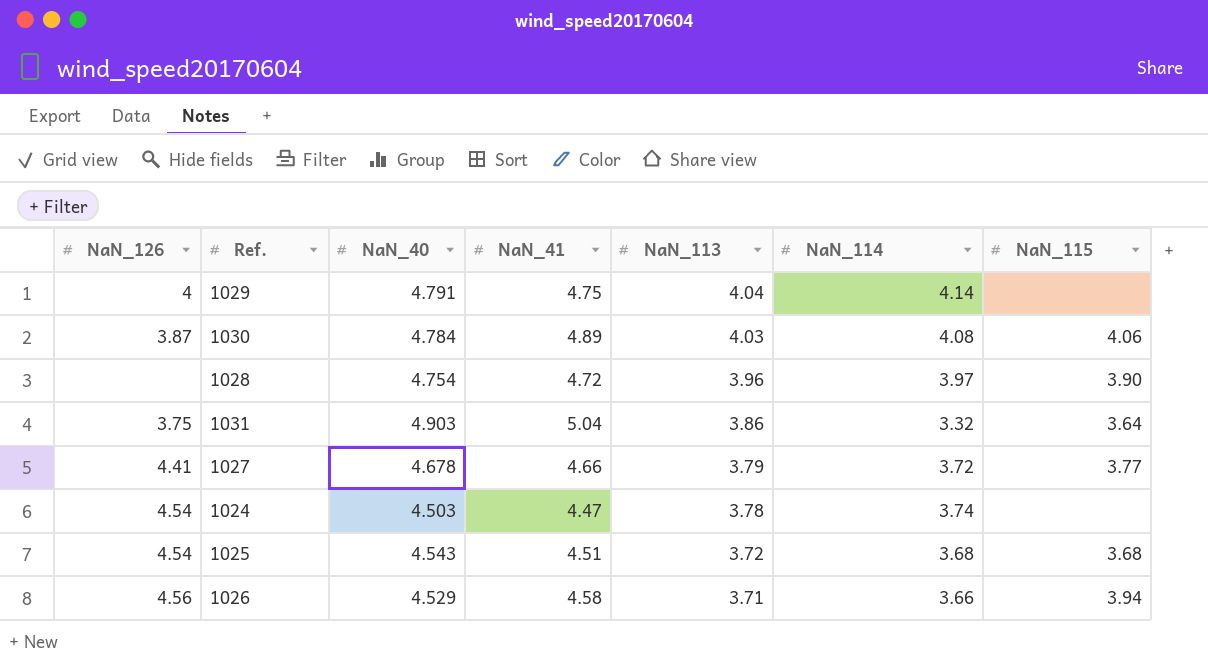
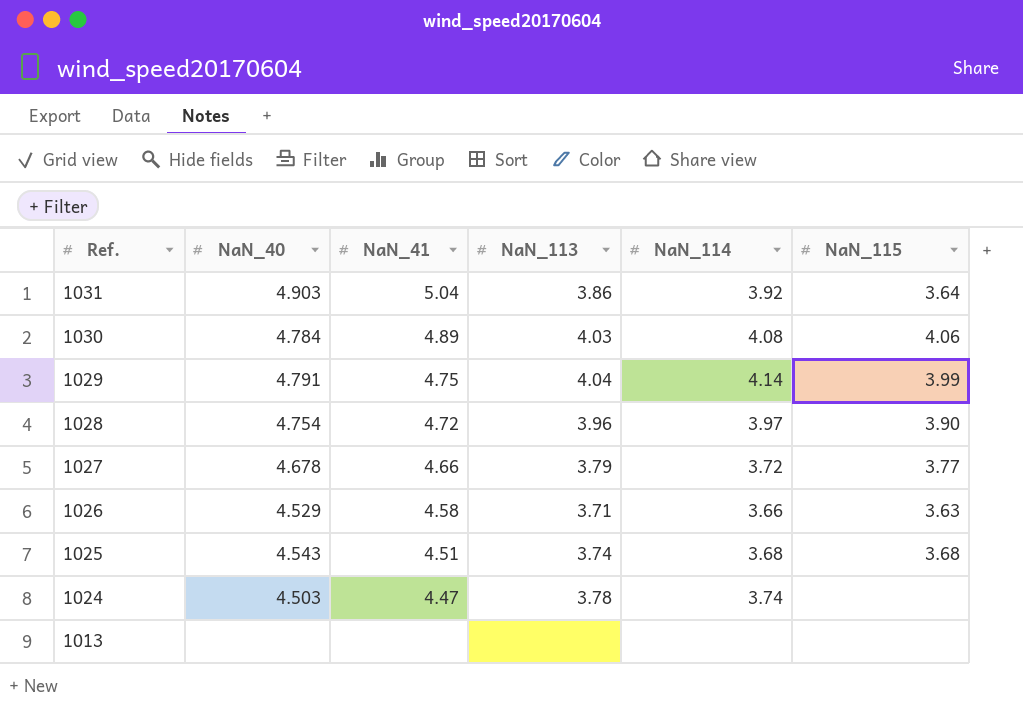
row order: NaN_113 descending -> Ref. descending
column NaN_126 | position: 1 -> none
1031 | NaN_114: 3.32 -> 3.92
1029 | NaN_115: none -> 3.99
1026 | NaN_115: 3.94 -> 3.63
1025 | NaN_113: 3.72 -> 3.74
row 1013: none -> none | none | none | none | none

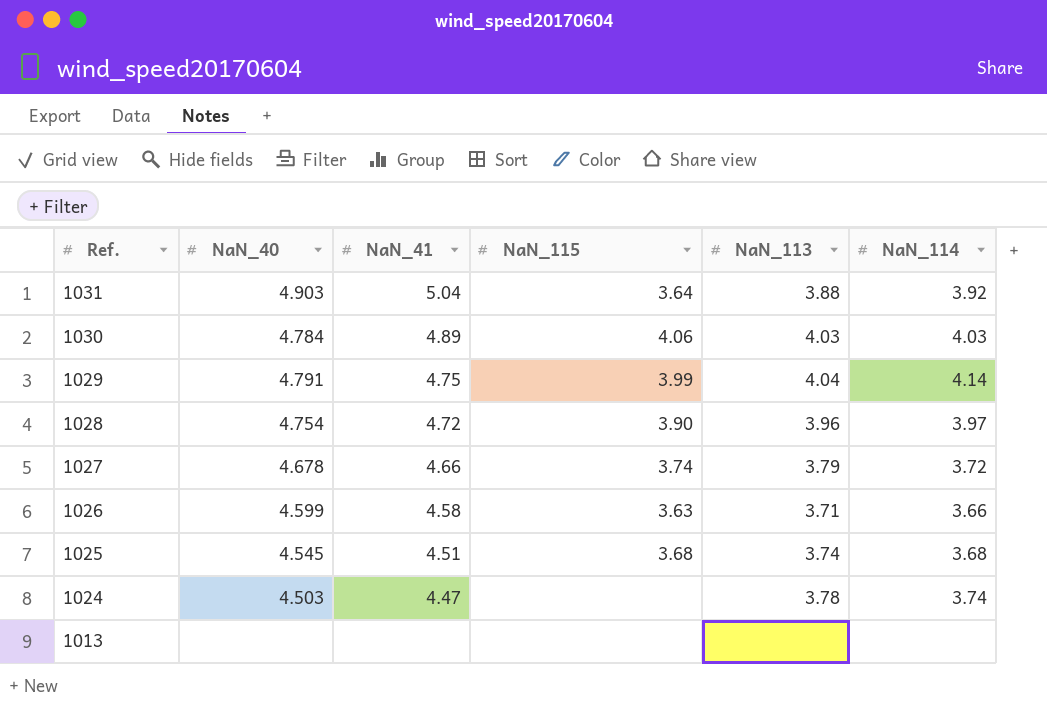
column NaN_115 | position: 6 -> 4
1031 | NaN_113: 3.86 -> 3.88
1030 | NaN_114: 4.08 -> 4.03
1027 | NaN_115: 3.77 -> 3.74
1026 | NaN_40: 4.529 -> 4.599
1025 | NaN_40: 4.543 -> 4.545

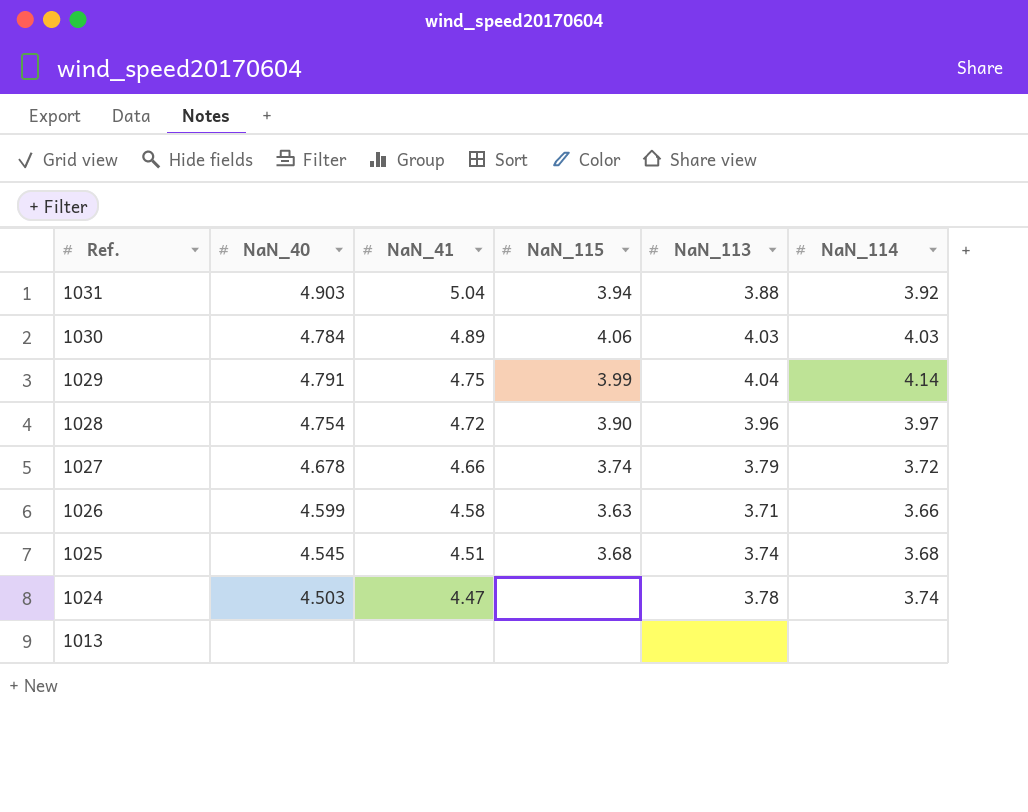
1031 | NaN_115: 3.64 -> 3.94

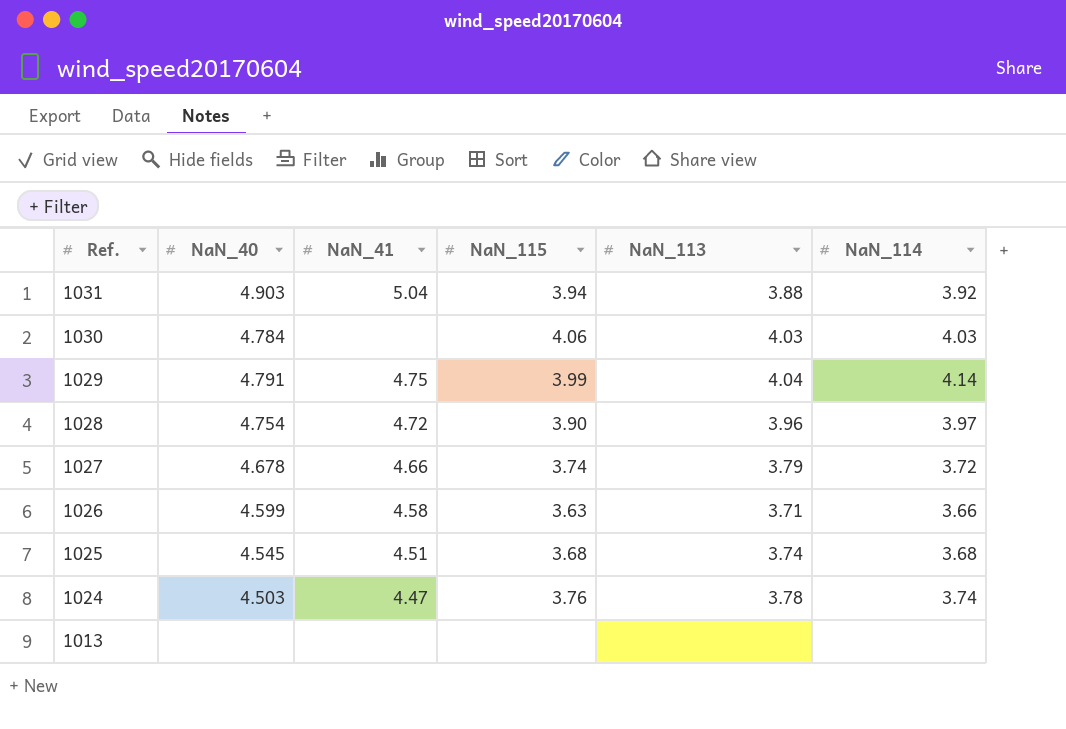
1030 | NaN_41: 4.89 -> none
1024 | NaN_115: none -> 3.76

